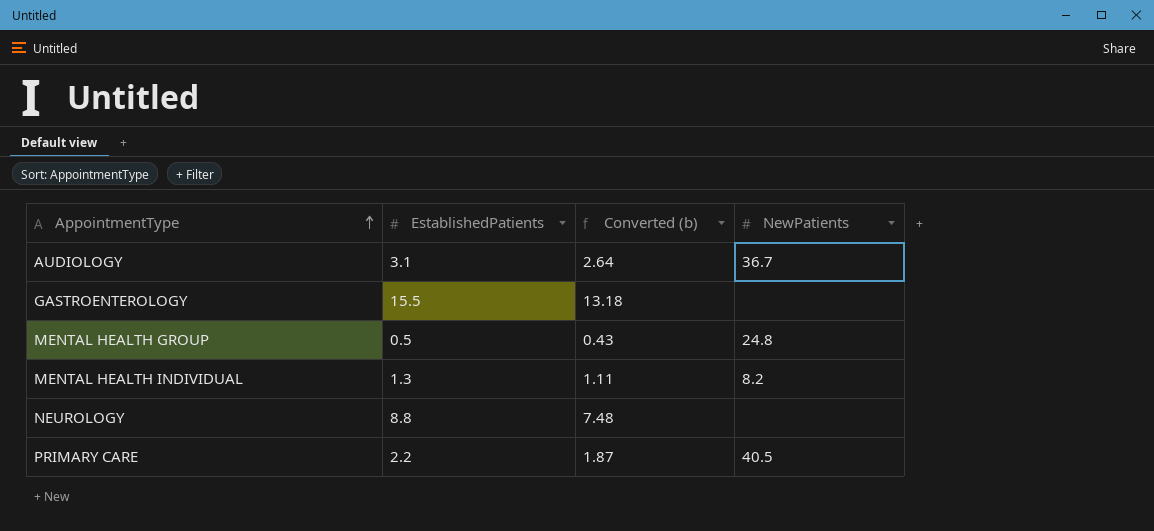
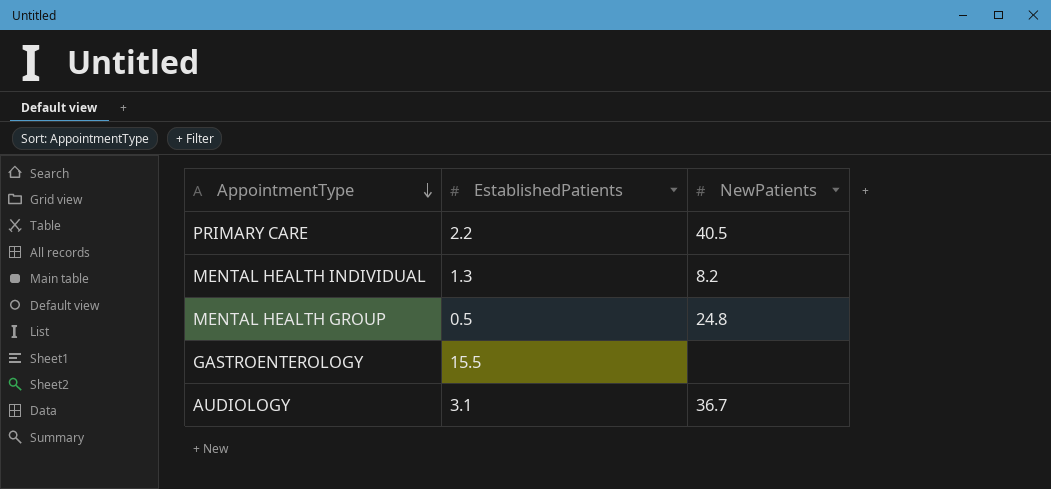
row order: AppointmentType ascending -> AppointmentType descending
column Converted (b) | formula: [EstablishedPatients] * 0.85 -> none
row NEUROLOGY: 8.8 | 7.48 | none -> none

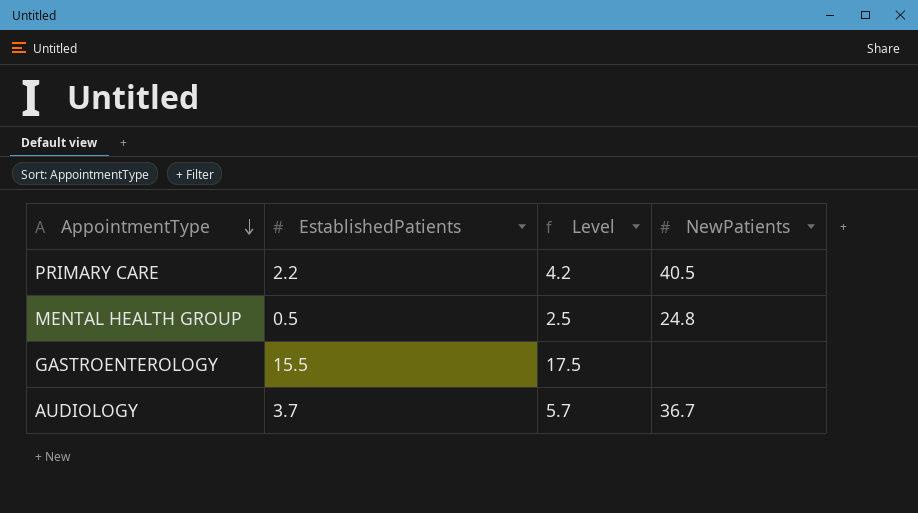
column Level | formula: none -> [EstablishedPatients] + 2
row MENTAL HEALTH INDIVIDUAL: 1.3 | 8.2 -> none
AUDIOLOGY | EstablishedPatients: 3.1 -> 3.7

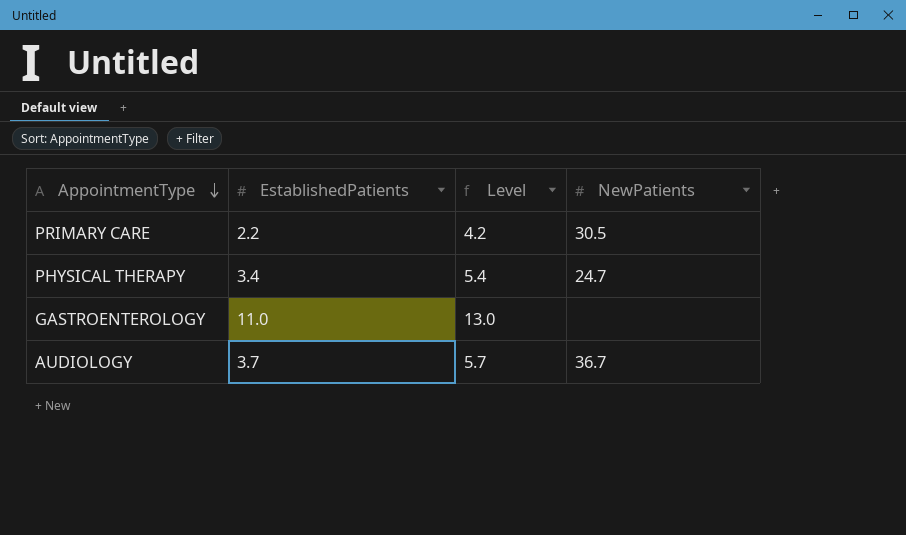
row MENTAL HEALTH GROUP: 0.5 | 2.5 | 24.8 -> none
PRIMARY CARE | NewPatients: 40.5 -> 30.5
row PHYSICAL THERAPY: none -> 3.4 | 5.4 | 24.7
GASTROENTEROLOGY | EstablishedPatients: 15.5 -> 11.0
GASTROENTEROLOGY | Level: 17.5 -> 13.0

